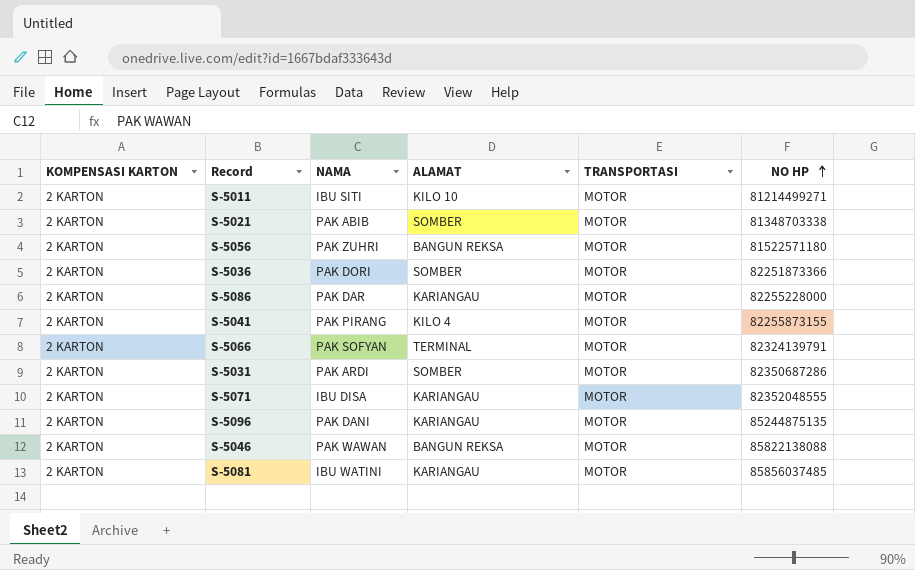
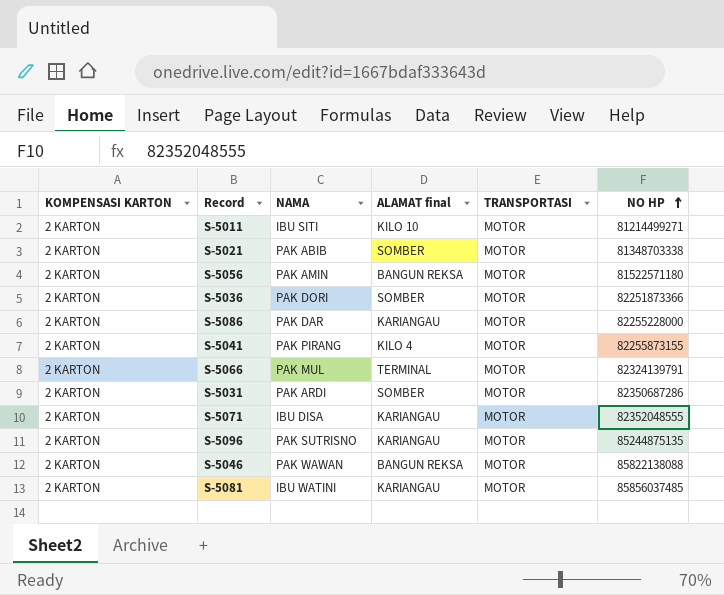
column name: ALAMAT -> ALAMAT final
S-5056 | NAMA: PAK ZUHRI -> PAK AMIN
S-5066 | NAMA: PAK SOFYAN -> PAK MUL
S-5096 | NAMA: PAK DANI -> PAK SUTRISNO

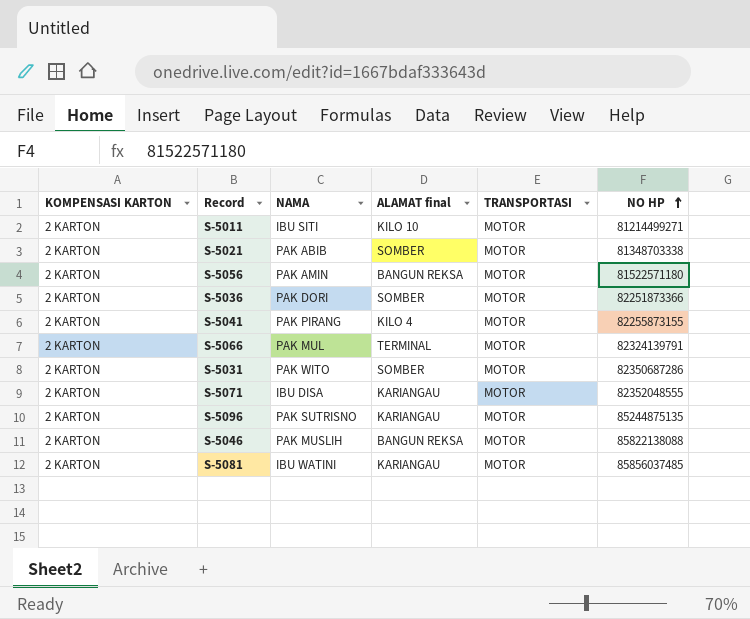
row S-5086: 2 KARTON | PAK DAR | KARIANGAU | MOTOR | 82255228000 -> none
S-5031 | NAMA: PAK ARDI -> PAK WITO
S-5046 | NAMA: PAK WAWAN -> PAK MUSLIH

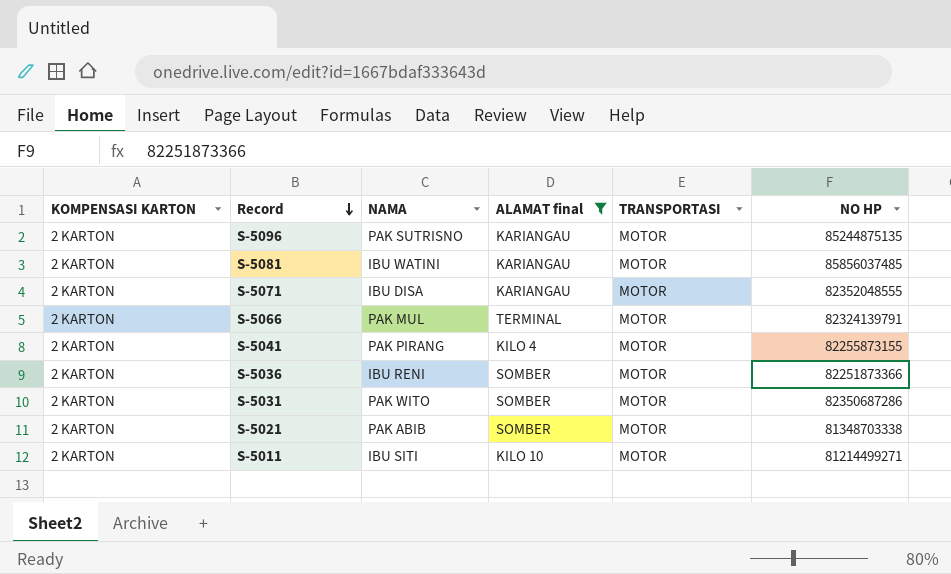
filter: none -> ALAMAT final != BANGUN REKSA
row order: NO HP ascending -> Record descending
S-5036 | NAMA: PAK DORI -> IBU RENI

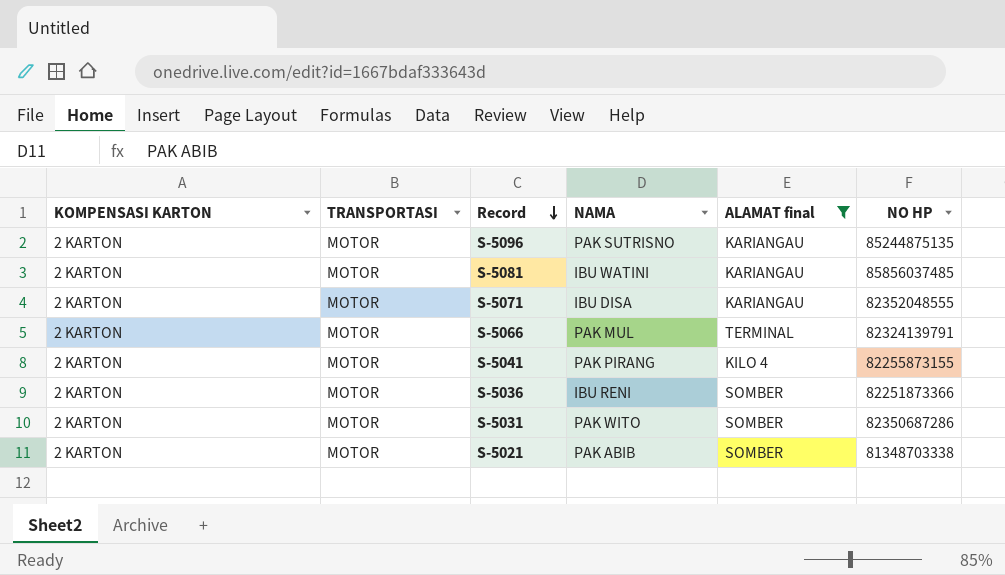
column TRANSPORTASI | position: 5 -> 2
row S-5011: 2 KARTON | IBU SITI | KILO 10 | MOTOR | 81214499271 -> none

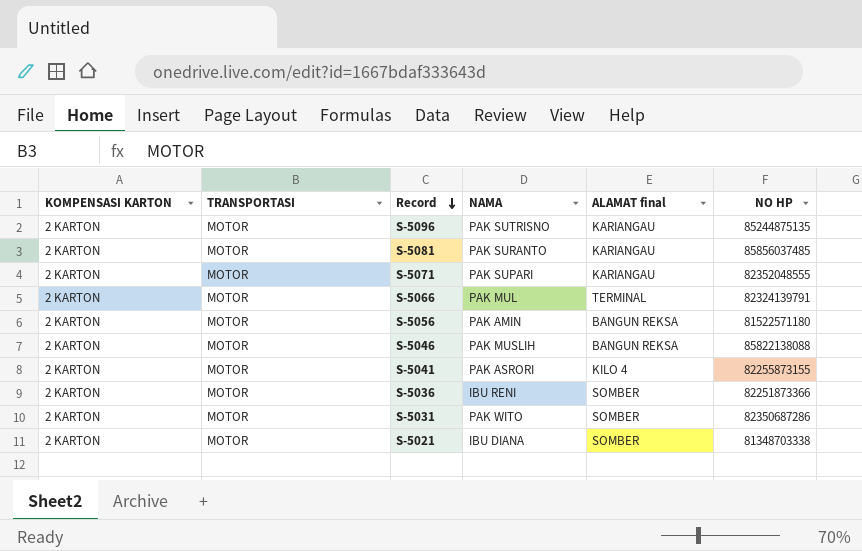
filter: ALAMAT final != BANGUN REKSA -> none
S-5081 | NAMA: IBU WATINI -> PAK SURANTO
S-5071 | NAMA: IBU DISA -> PAK SUPARI
S-5041 | NAMA: PAK PIRANG -> PAK ASRORI
S-5021 | NAMA: PAK ABIB -> IBU DIANA

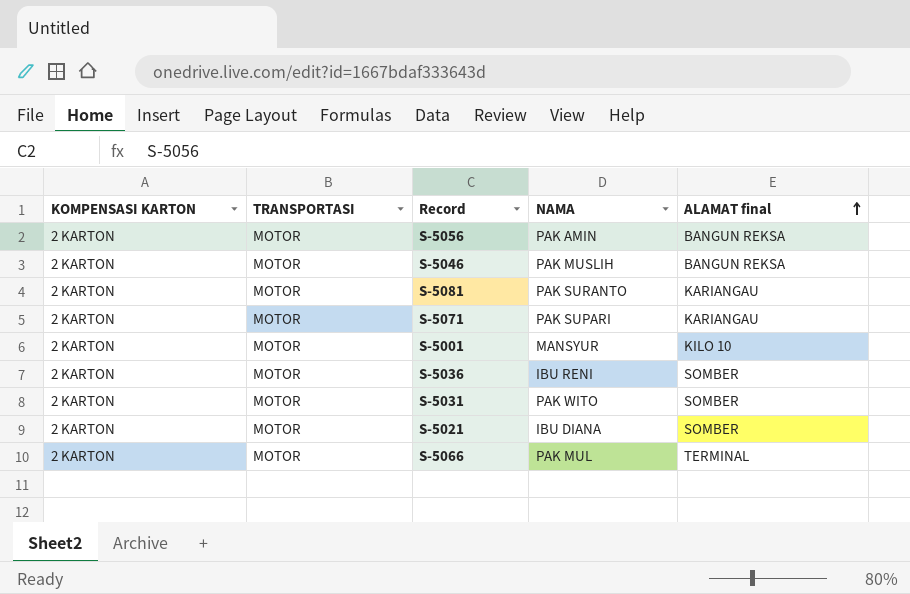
row order: Record descending -> ALAMAT final ascending
column NO HP | position: 6 -> none
row S-5096: 2 KARTON | MOTOR | PAK SUTRISNO | KARIANGAU | 85244875135 -> none
row S-5041: 2 KARTON | MOTOR | PAK ASRORI | KILO 4 | 82255873155 -> none
row S-5001: none -> 2 KARTON | MOTOR | MANSYUR | KILO 10

